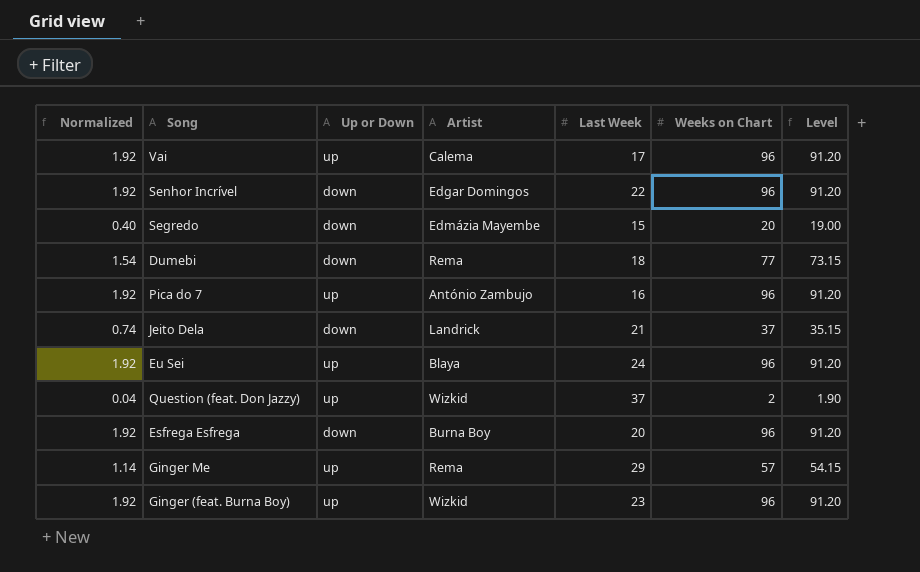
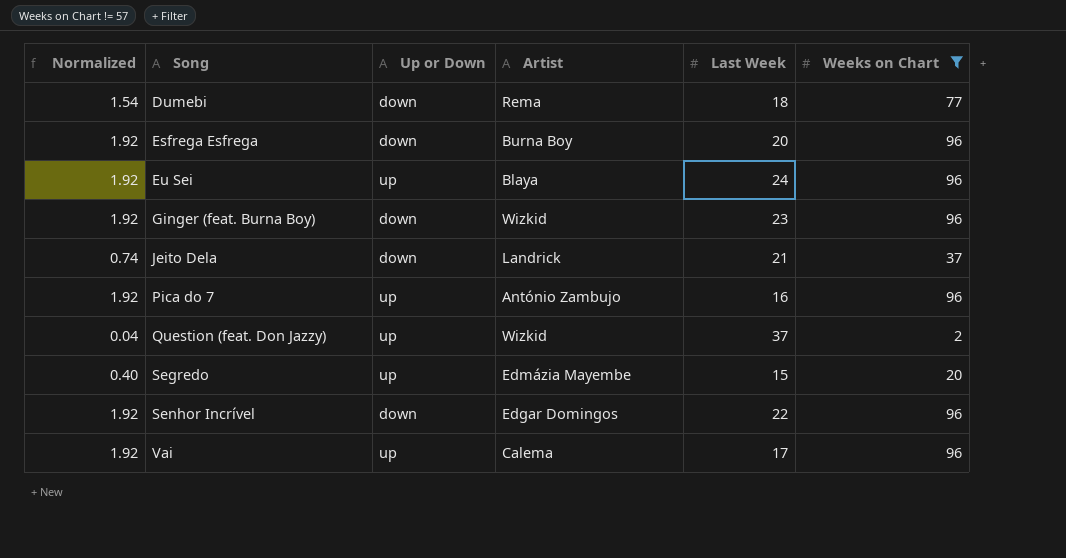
filter: none -> Weeks on Chart != 57
row order: none -> Song ascending
column Level | formula: [Weeks on Chart] * 0.95 -> none
Ginger (feat. Burna Boy) | Up or Down: up -> down
Segredo | Up or Down: down -> up

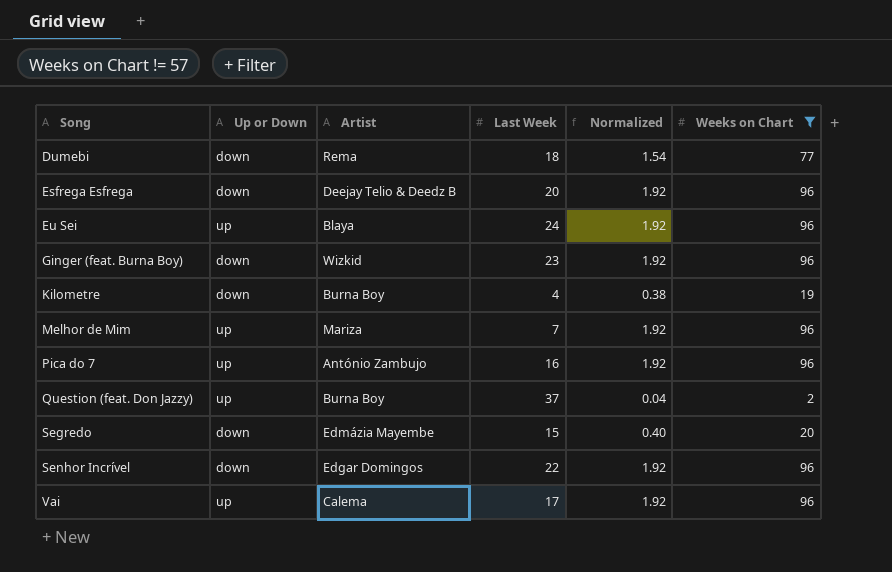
column Normalized | position: 1 -> 5
row Jeito Dela: 0.74 | down | Landrick | 21 | 37 -> none
Esfrega Esfrega | Artist: Burna Boy -> Deejay Telio & Deedz B
row Kilometre: none -> down | Burna Boy | 4 | 0.38 | 19
row Melhor de Mim: none -> up | Mariza | 7 | 1.92 | 96
Question (feat. Don Jazzy) | Artist: Wizkid -> Burna Boy
Segredo | Up or Down: up -> down

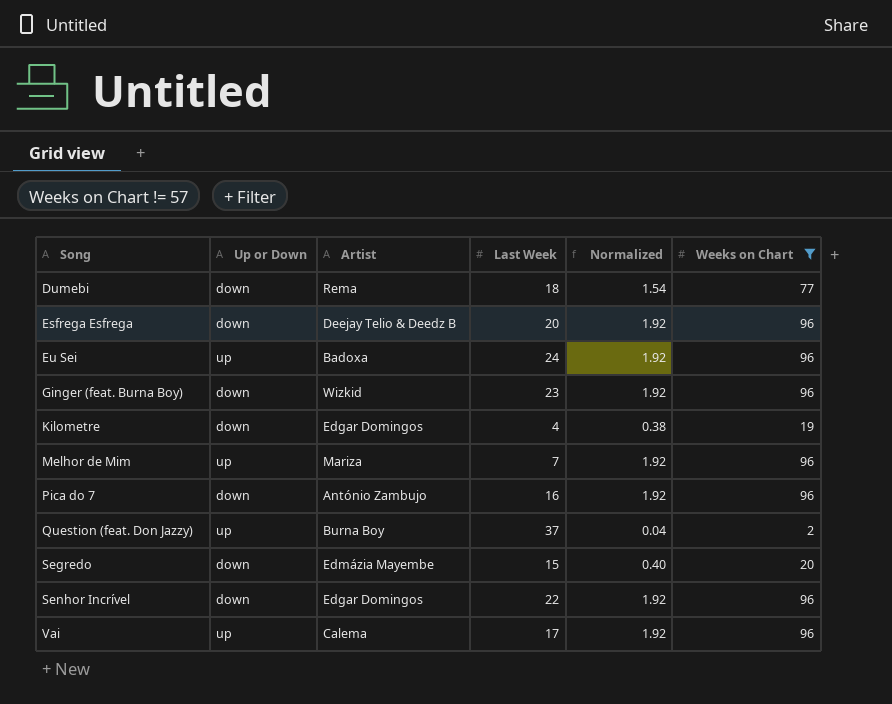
Eu Sei | Artist: Blaya -> Badoxa
Kilometre | Artist: Burna Boy -> Edgar Domingos
Pica do 7 | Up or Down: up -> down

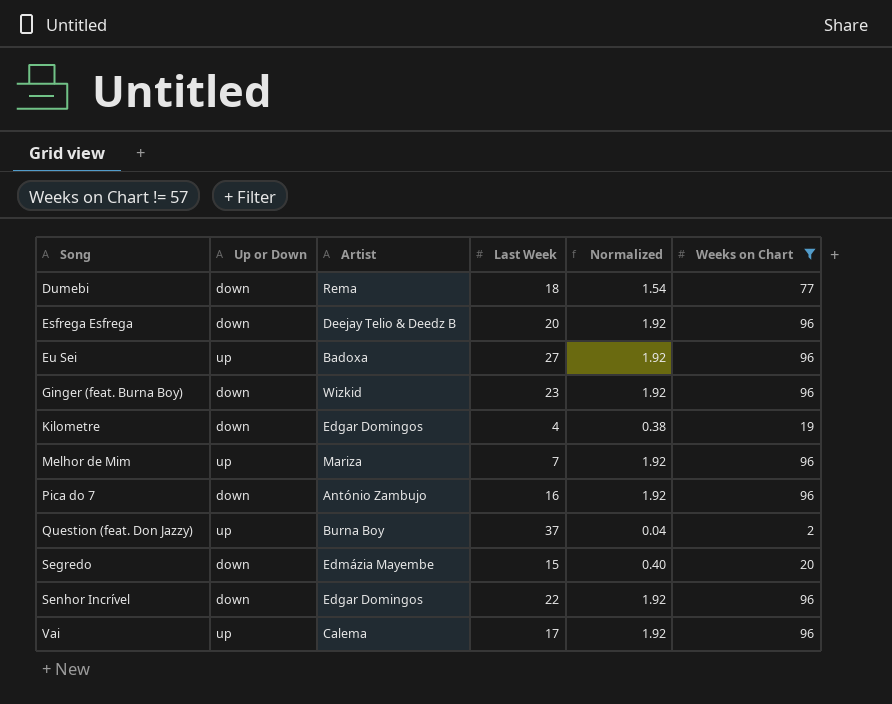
Eu Sei | Last Week: 24 -> 27

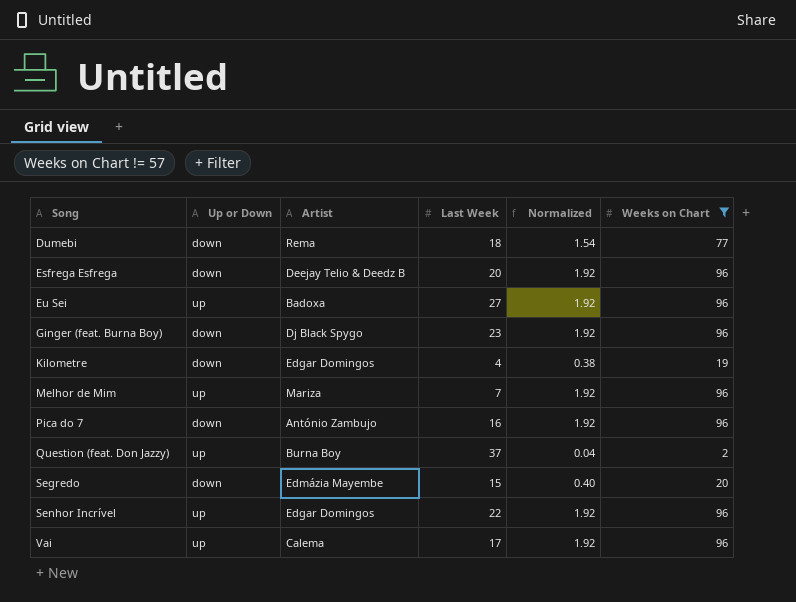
Ginger (feat. Burna Boy) | Artist: Wizkid -> Dj Black Spygo
Senhor Incrível | Up or Down: down -> up

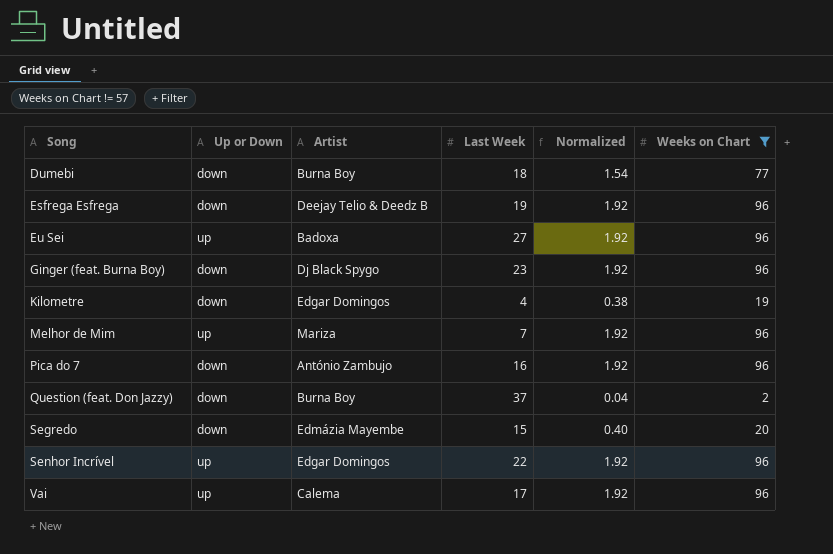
Dumebi | Artist: Rema -> Burna Boy
Esfrega Esfrega | Last Week: 20 -> 19
Question (feat. Don Jazzy) | Up or Down: up -> down

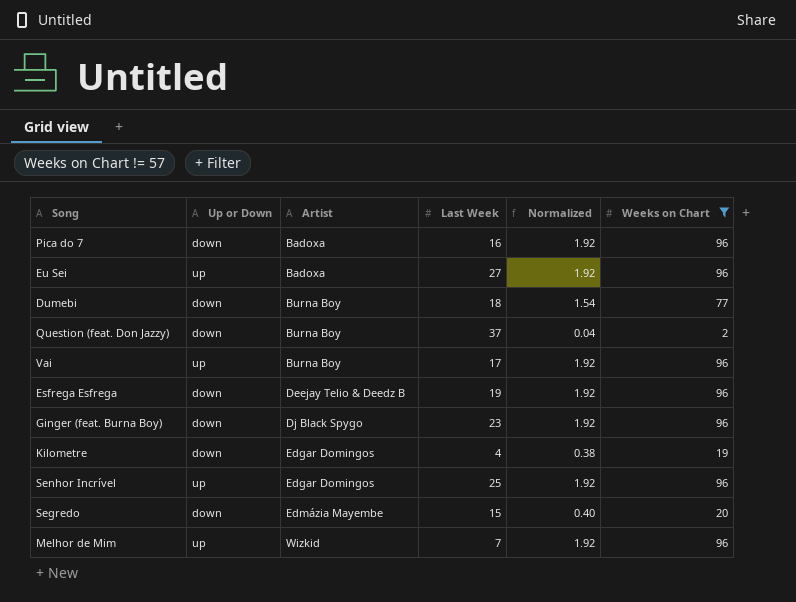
row order: Song ascending -> Artist ascending
Pica do 7 | Artist: António Zambujo -> Badoxa
Vai | Artist: Calema -> Burna Boy
Senhor Incrível | Last Week: 22 -> 25
Melhor de Mim | Artist: Mariza -> Wizkid

